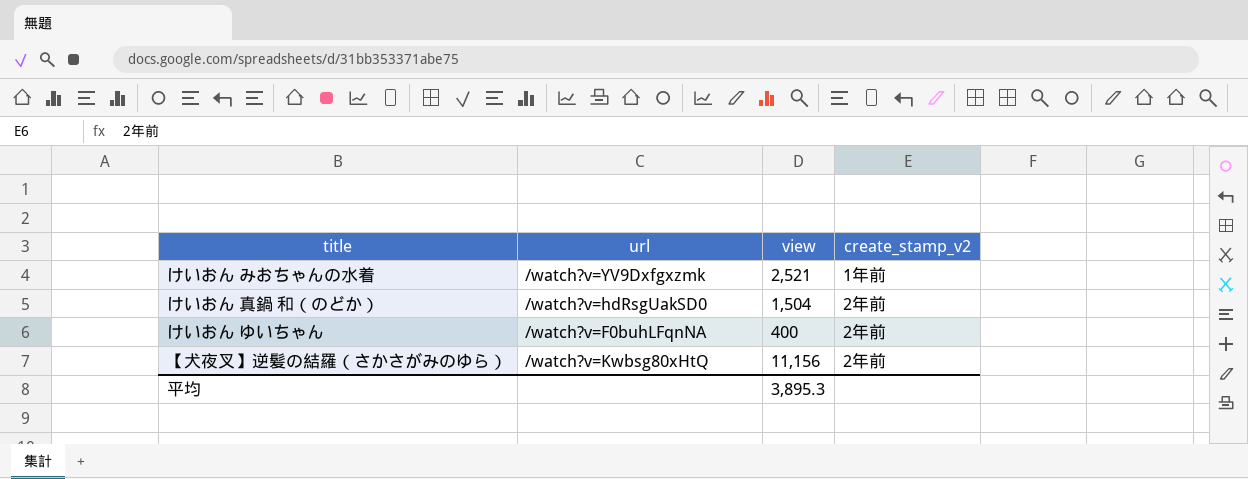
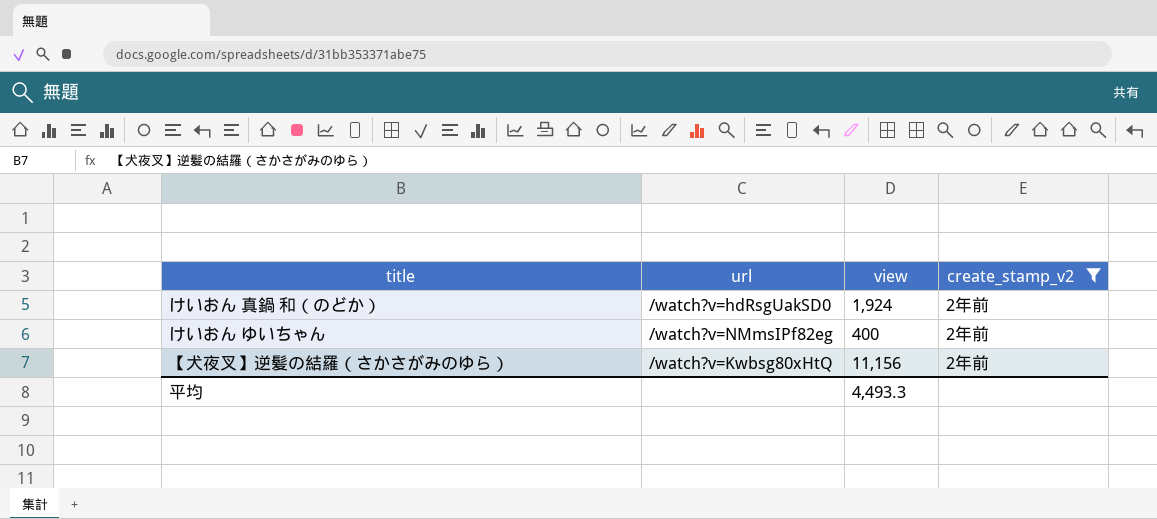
filter: none -> create_stamp_v2 = 2年前
けいおん 真鍋 和（のどか） | view: 1,504 -> 1,924
けいおん ゆいちゃん | url: /watch?v=F0buhLFqnNA -> /watch?v=NMmsIPf82eg
平均 | view: 3,895.3 -> 4,493.3

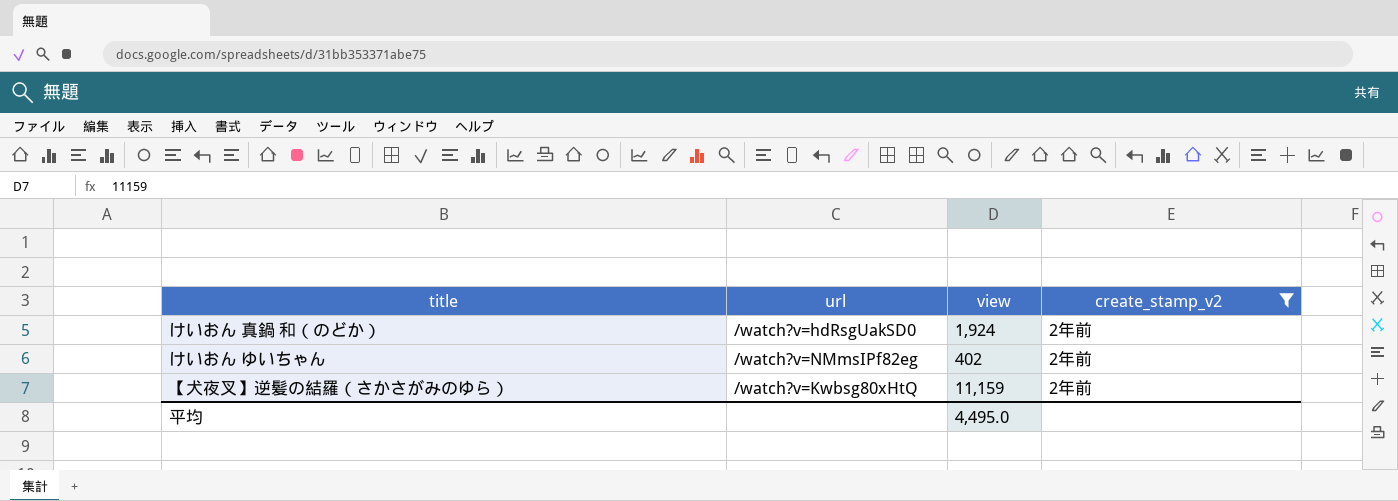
けいおん ゆいちゃん | view: 400 -> 402
【犬夜叉】逆髪の結羅（さかさがみのゆら） | view: 11,156 -> 11,159
平均 | view: 4,493.3 -> 4,495.0

